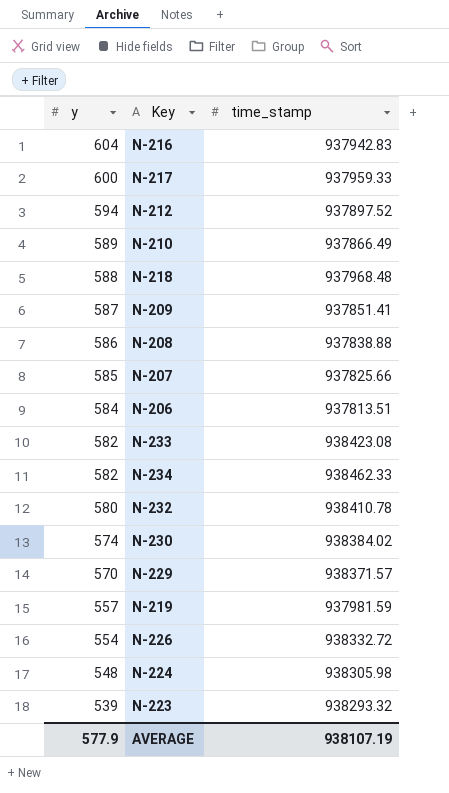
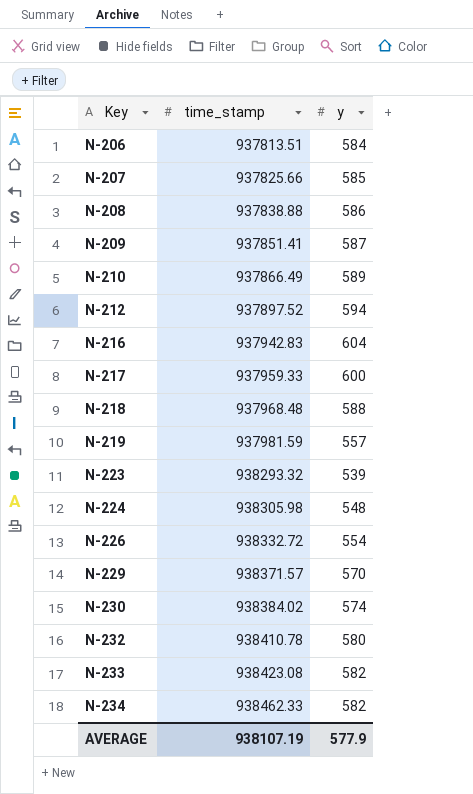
row order: y descending -> Key ascending
column y | position: 1 -> 3

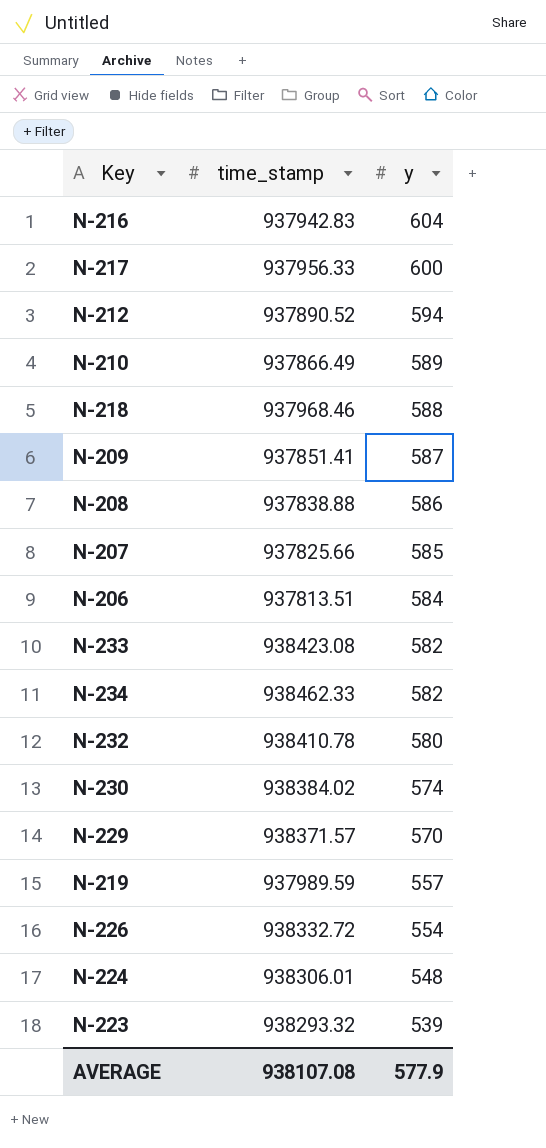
row order: Key ascending -> y descending
N-217 | time_stamp: 937959.33 -> 937956.33
N-212 | time_stamp: 937897.52 -> 937890.52
N-218 | time_stamp: 937968.48 -> 937968.46
N-219 | time_stamp: 937981.59 -> 937989.59
N-224 | time_stamp: 938305.98 -> 938306.01
AVERAGE | time_stamp: 938107.19 -> 938107.08

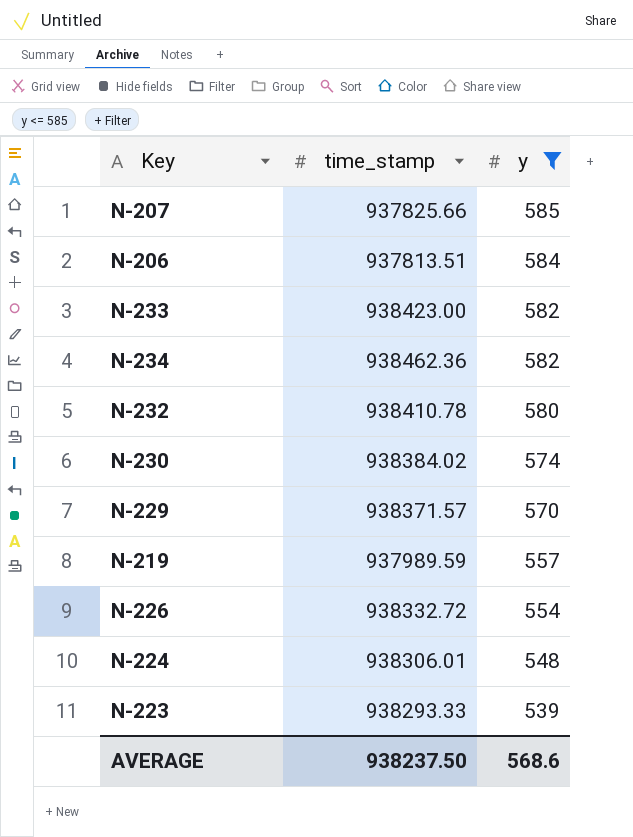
filter: none -> y <= 585
N-233 | time_stamp: 938423.08 -> 938423.00
N-234 | time_stamp: 938462.33 -> 938462.36
N-223 | time_stamp: 938293.32 -> 938293.33
AVERAGE | time_stamp: 938107.08 -> 938237.50
AVERAGE | y: 577.9 -> 568.6

